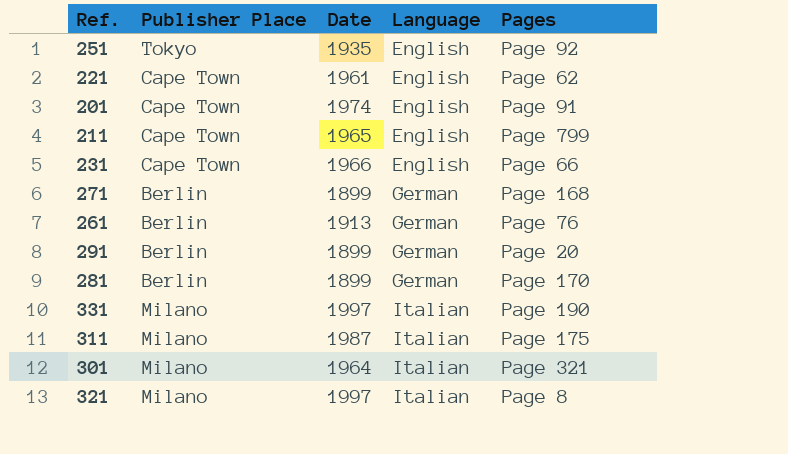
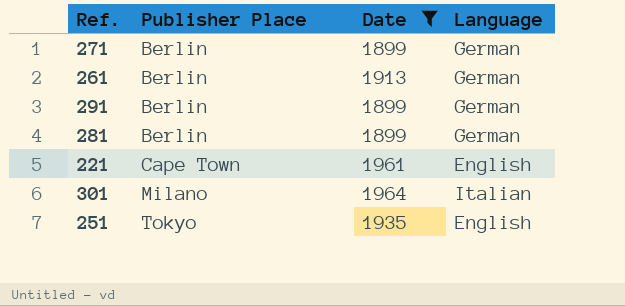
filter: none -> Date <= 1964
row order: Language ascending -> Publisher Place ascending
column Pages | position: 5 -> none

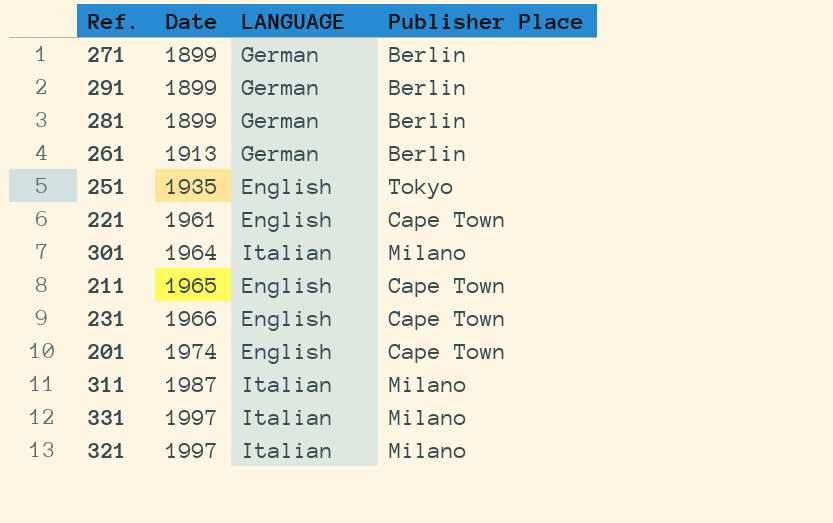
filter: Date <= 1964 -> none
row order: Publisher Place ascending -> Date ascending
column name: Language -> LANGUAGE
column Publisher Place | position: 2 -> 4

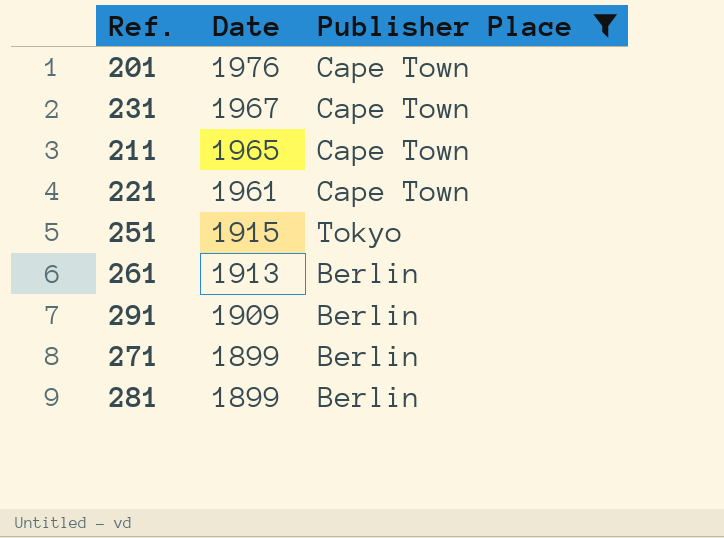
filter: none -> Publisher Place != Milano
row order: Date ascending -> Date descending
column LANGUAGE | position: 3 -> none
201 | Date: 1974 -> 1976
231 | Date: 1966 -> 1967
251 | Date: 1935 -> 1915
291 | Date: 1899 -> 1909

